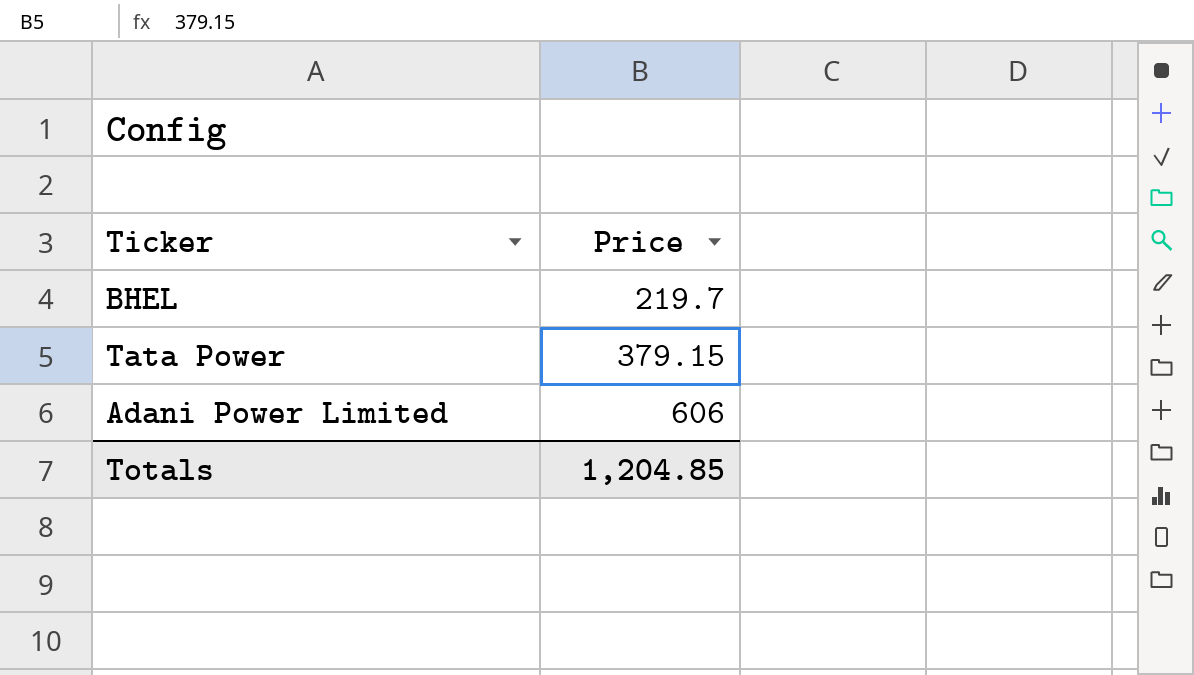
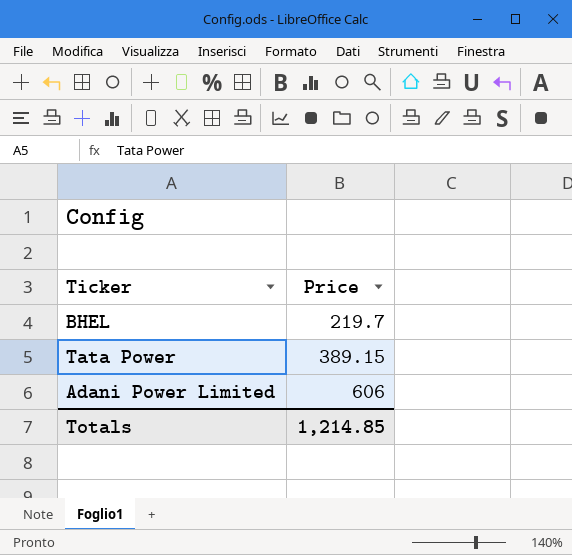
Tata Power | Price: 379.15 -> 389.15
Totals | Price: 1,204.85 -> 1,214.85

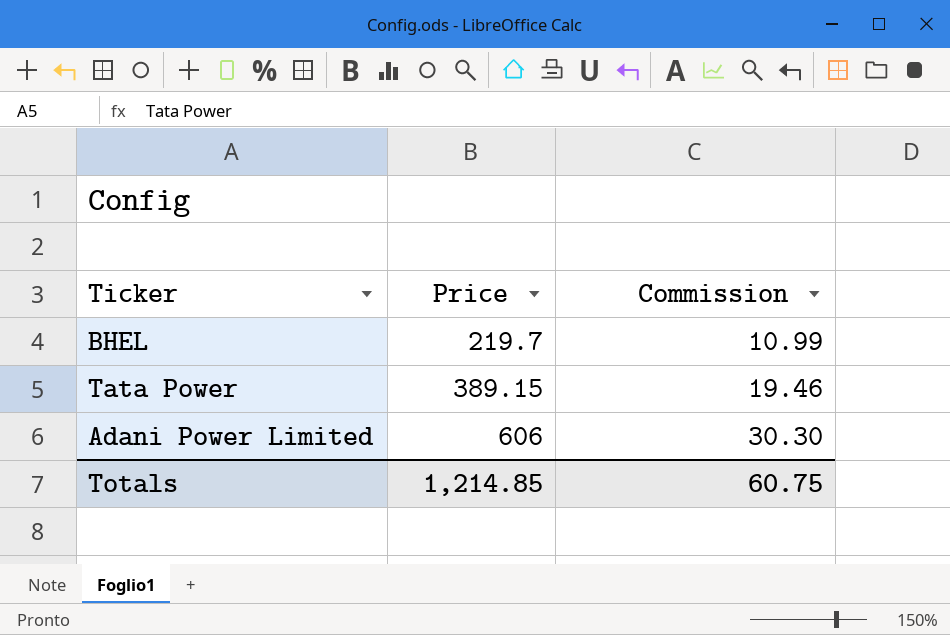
column Commission | formula: none -> [Price] * 0.05

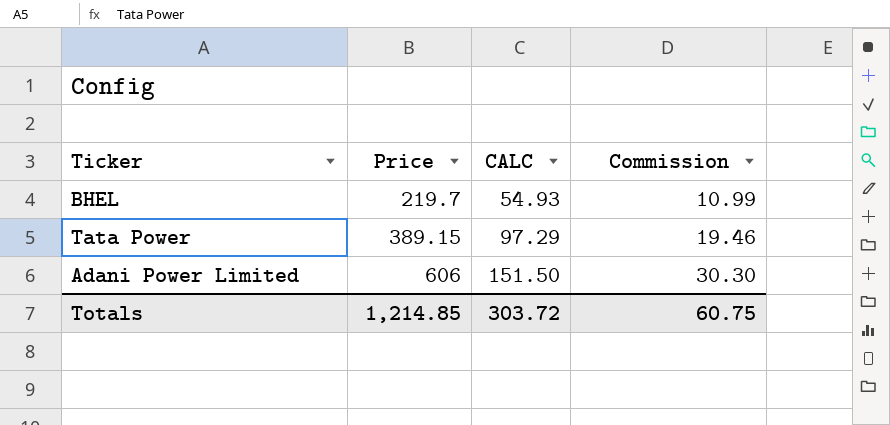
column CALC | formula: none -> [Price] * 0.25

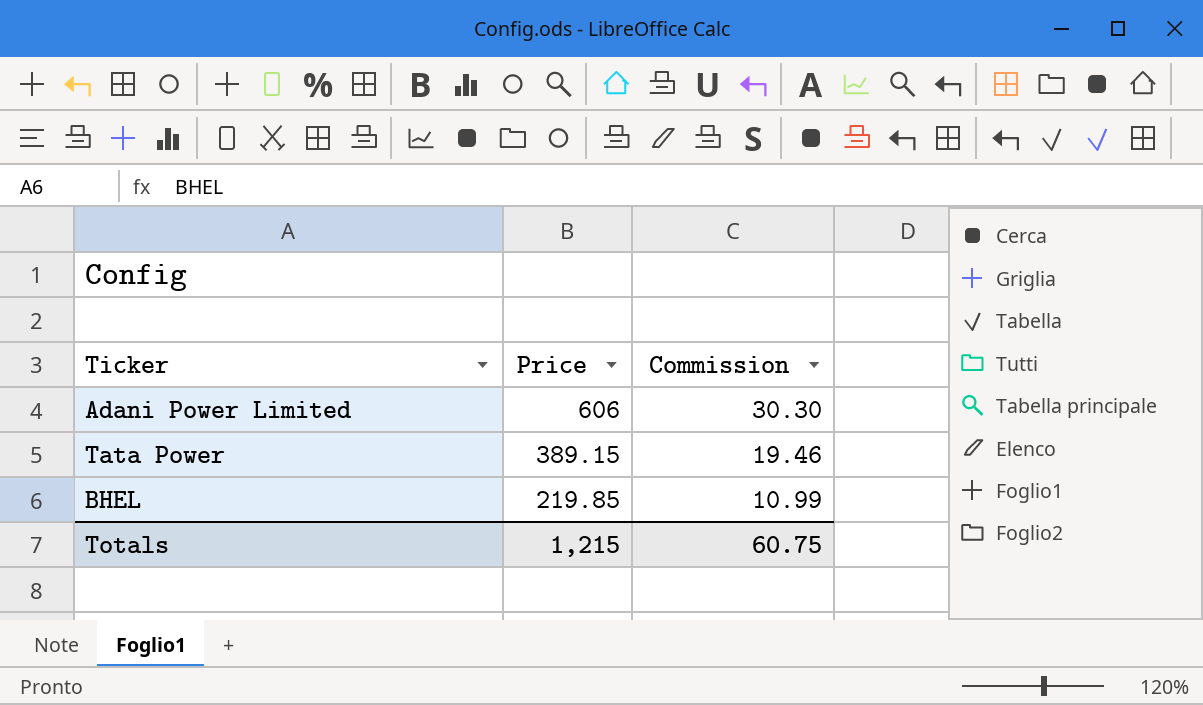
row order: Price ascending -> Price descending
column CALC | formula: [Price] * 0.25 -> none
BHEL | Price: 219.7 -> 219.85
Totals | Price: 1,214.85 -> 1,215

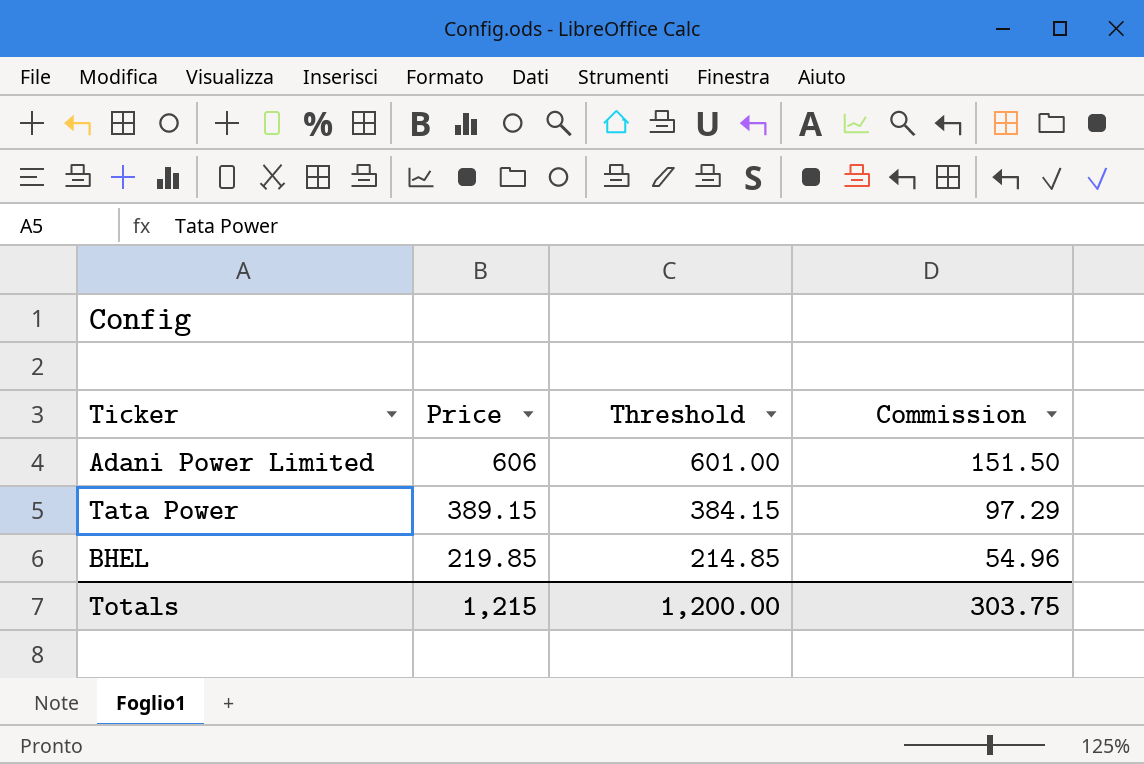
column Threshold | formula: none -> [Price] - 5
column Commission | formula: [Price] * 0.05 -> [Price] * 0.25
Totals | Commission: 60.75 -> 303.75

